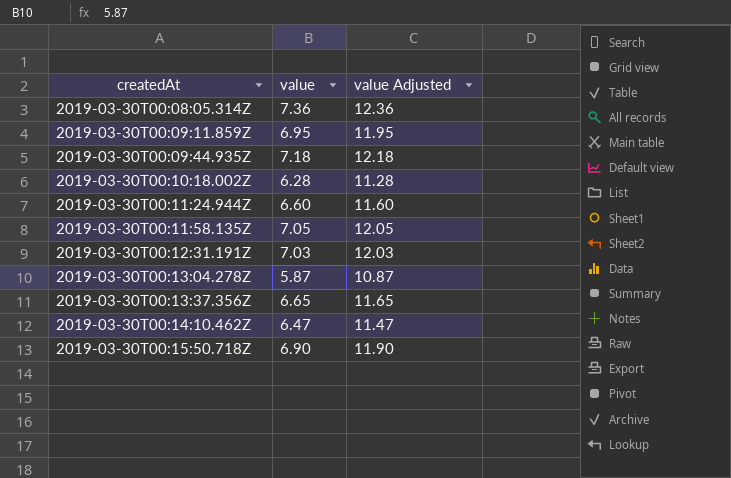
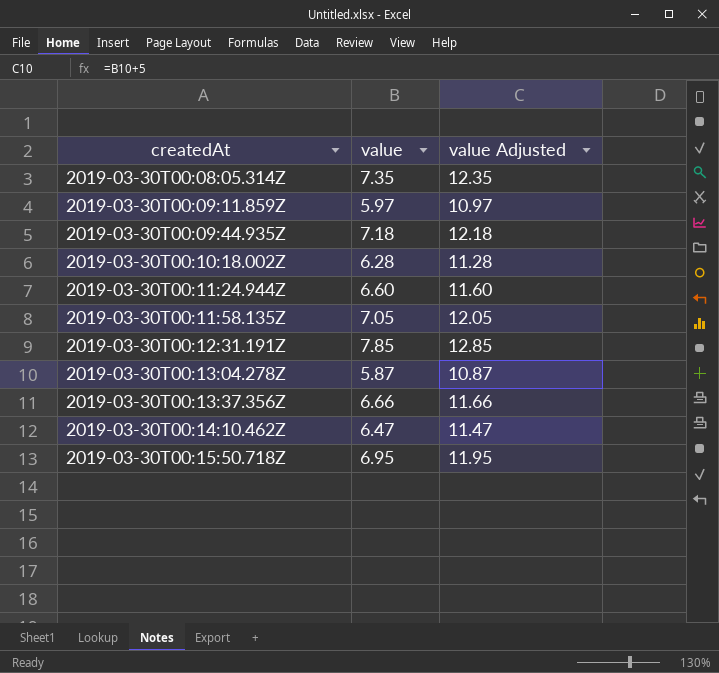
2019-03-30T00:08:05.314Z | value: 7.36 -> 7.35
2019-03-30T00:08:05.314Z | value Adjusted: 12.36 -> 12.35
2019-03-30T00:09:11.859Z | value: 6.95 -> 5.97
2019-03-30T00:09:11.859Z | value Adjusted: 11.95 -> 10.97
2019-03-30T00:12:31.191Z | value: 7.03 -> 7.85
2019-03-30T00:12:31.191Z | value Adjusted: 12.03 -> 12.85
2019-03-30T00:13:37.356Z | value: 6.65 -> 6.66
2019-03-30T00:13:37.356Z | value Adjusted: 11.65 -> 11.66
2019-03-30T00:15:50.718Z | value: 6.90 -> 6.95
2019-03-30T00:15:50.718Z | value Adjusted: 11.90 -> 11.95

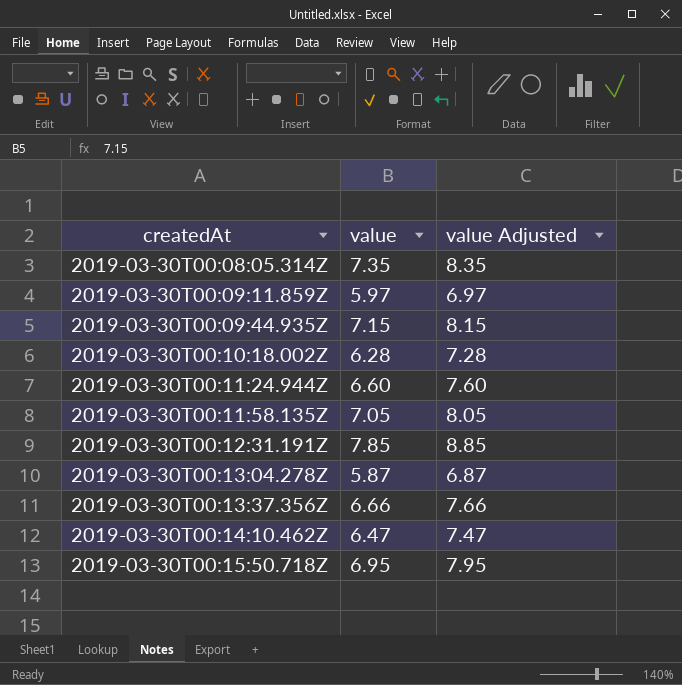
column value Adjusted | formula: [value] + 5 -> [value] + 1
2019-03-30T00:09:44.935Z | value: 7.18 -> 7.15

